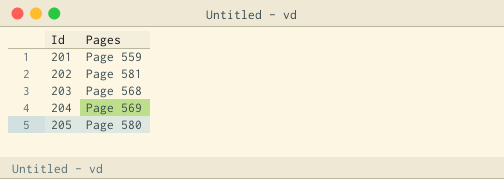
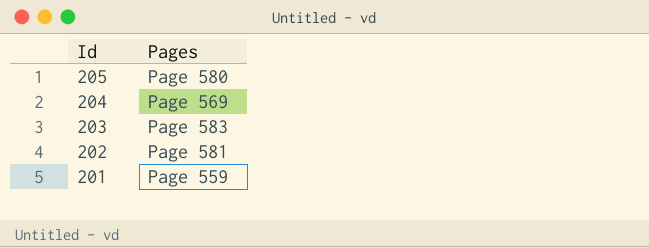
row order: Id ascending -> Id descending
203 | Pages: Page 568 -> Page 583

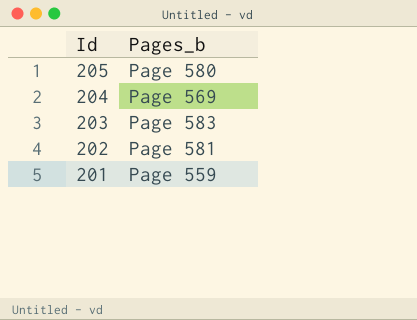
column name: Pages -> Pages_b

